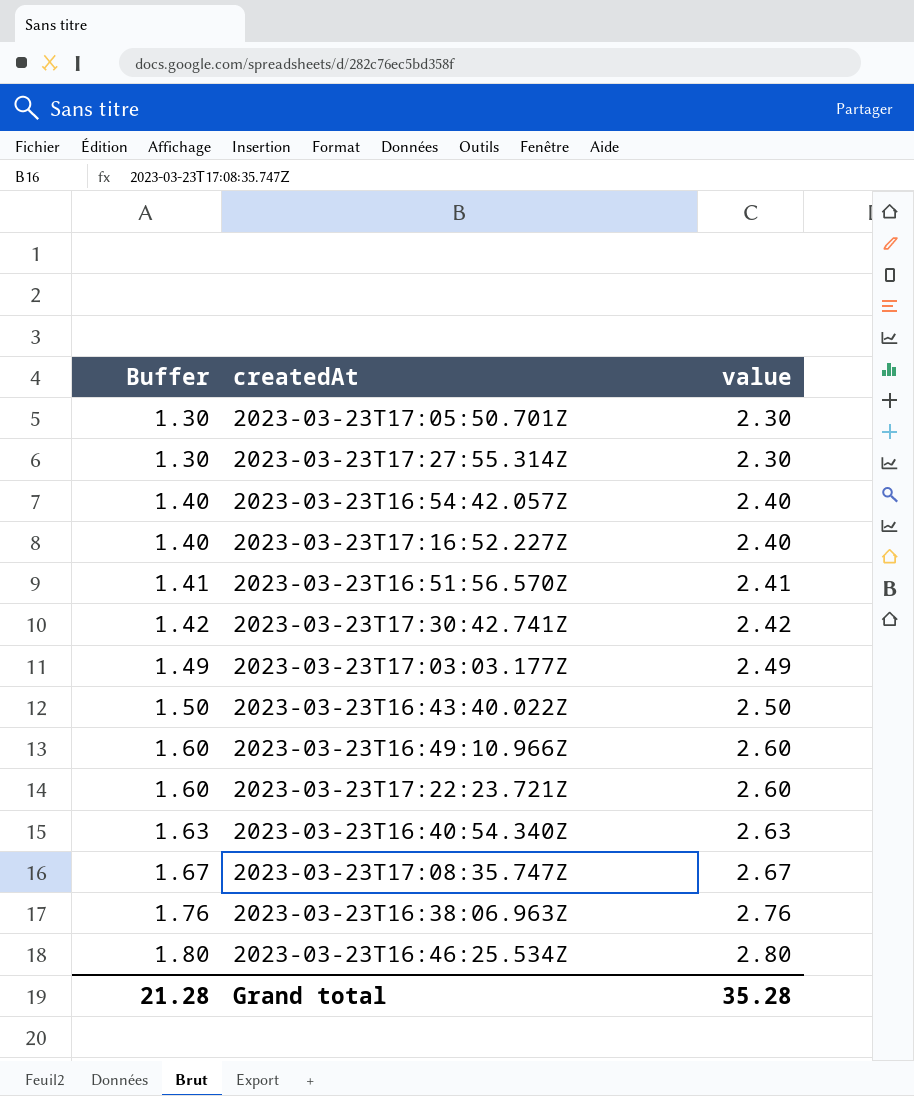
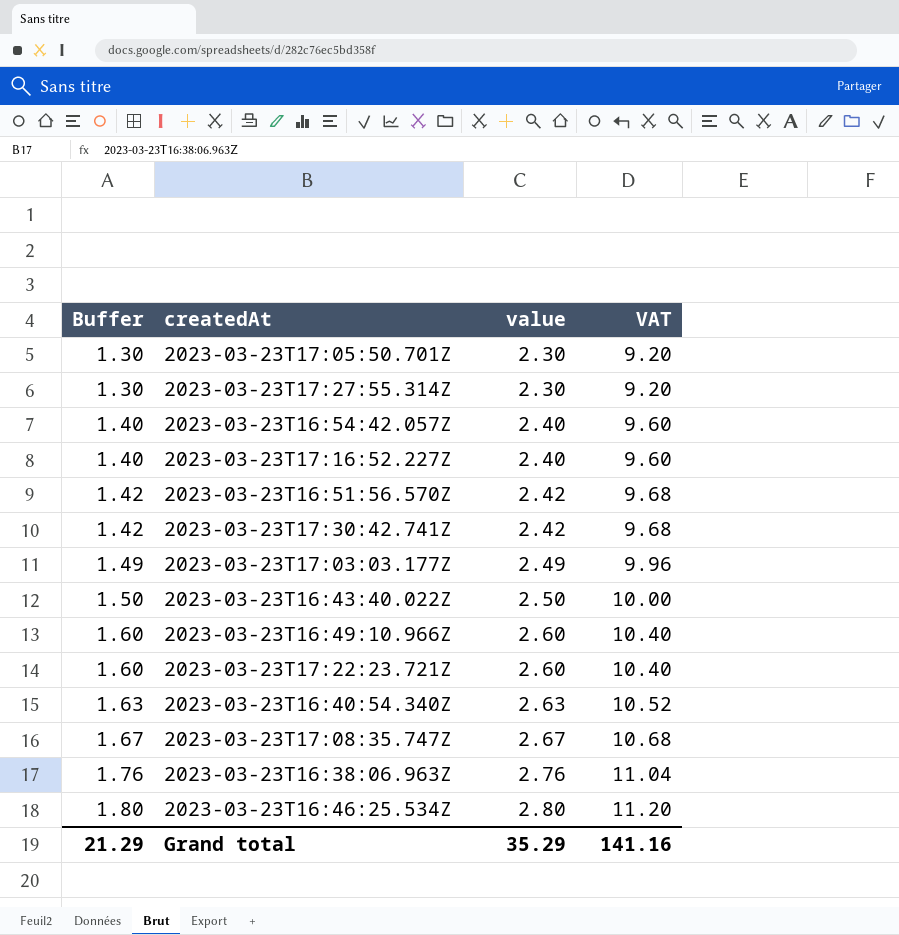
column VAT | formula: none -> [value] * 4
2023-03-23T16:51:56.570Z | Buffer: 1.41 -> 1.42
2023-03-23T16:51:56.570Z | value: 2.41 -> 2.42
Grand total | Buffer: 21.28 -> 21.29
Grand total | value: 35.28 -> 35.29

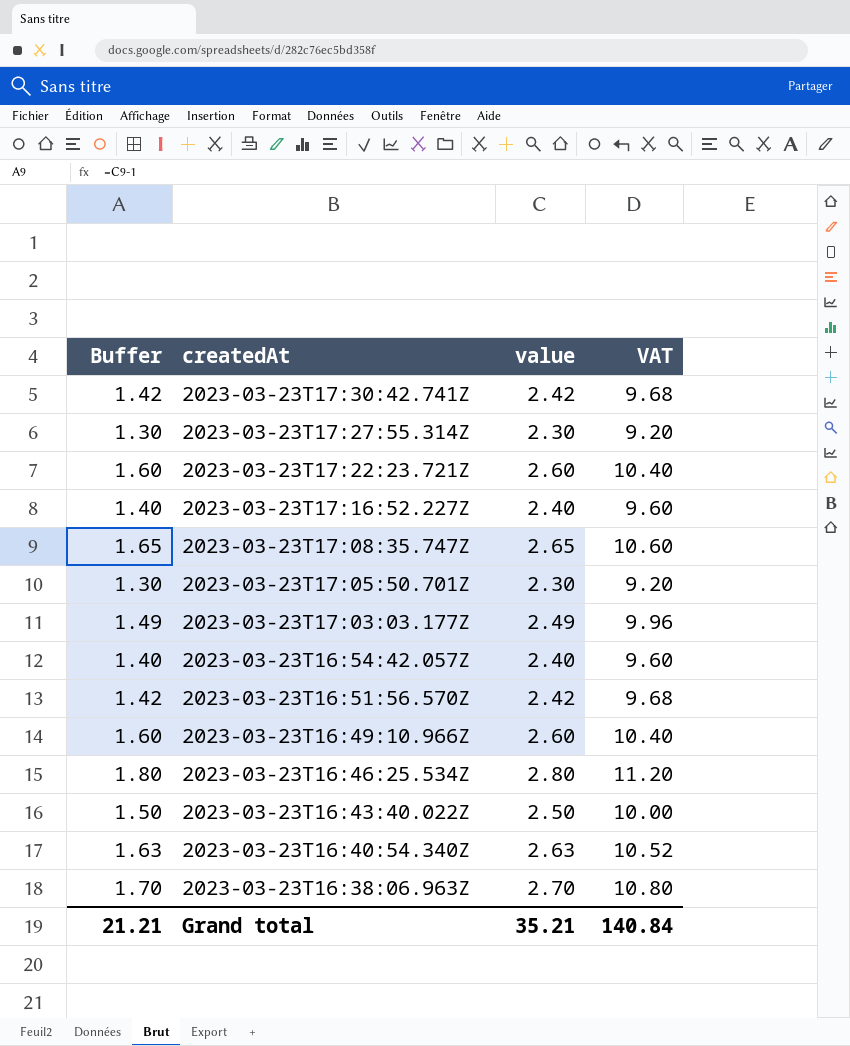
row order: Buffer ascending -> createdAt descending
2023-03-23T17:08:35.747Z | Buffer: 1.67 -> 1.65
2023-03-23T17:08:35.747Z | value: 2.67 -> 2.65
2023-03-23T17:08:35.747Z | VAT: 10.68 -> 10.60
2023-03-23T16:38:06.963Z | Buffer: 1.76 -> 1.70
2023-03-23T16:38:06.963Z | value: 2.76 -> 2.70
2023-03-23T16:38:06.963Z | VAT: 11.04 -> 10.80
Grand total | Buffer: 21.29 -> 21.21
Grand total | value: 35.29 -> 35.21
Grand total | VAT: 141.16 -> 140.84

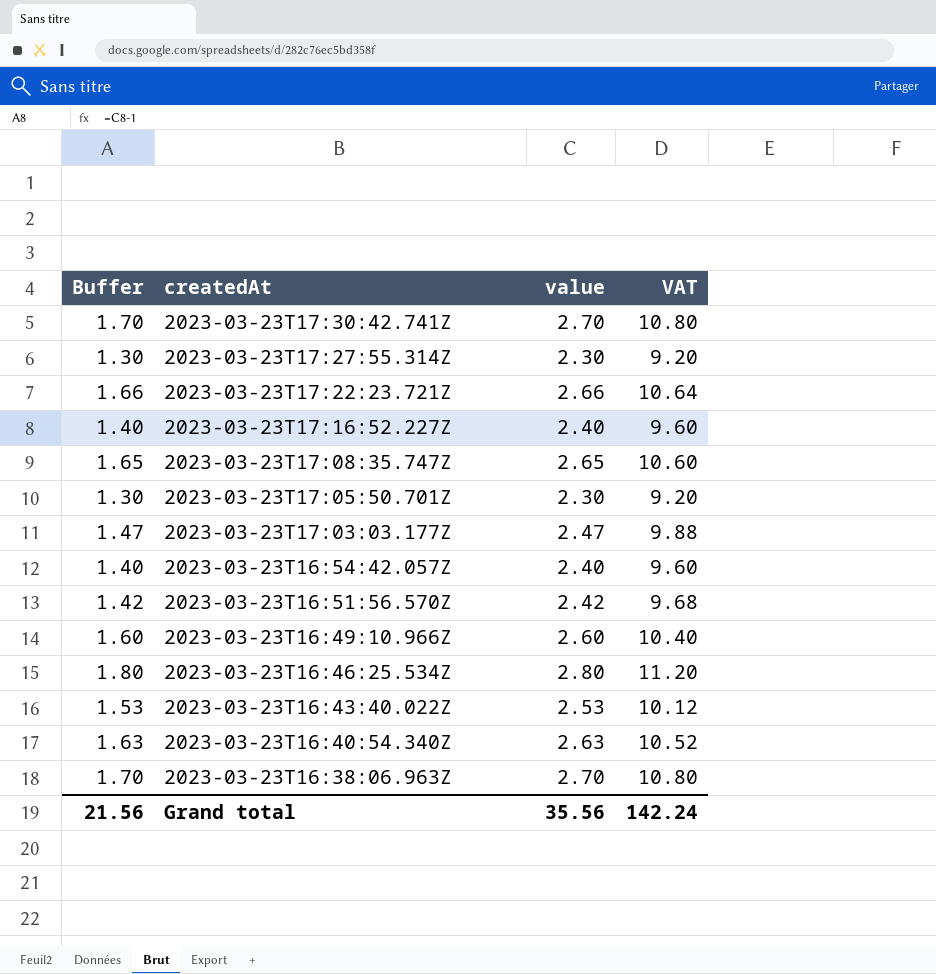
2023-03-23T17:30:42.741Z | Buffer: 1.42 -> 1.70
2023-03-23T17:30:42.741Z | value: 2.42 -> 2.70
2023-03-23T17:30:42.741Z | VAT: 9.68 -> 10.80
2023-03-23T17:22:23.721Z | Buffer: 1.60 -> 1.66
2023-03-23T17:22:23.721Z | value: 2.60 -> 2.66
2023-03-23T17:22:23.721Z | VAT: 10.40 -> 10.64
2023-03-23T17:03:03.177Z | Buffer: 1.49 -> 1.47
2023-03-23T17:03:03.177Z | value: 2.49 -> 2.47
2023-03-23T17:03:03.177Z | VAT: 9.96 -> 9.88
2023-03-23T16:43:40.022Z | Buffer: 1.50 -> 1.53
2023-03-23T16:43:40.022Z | value: 2.50 -> 2.53
2023-03-23T16:43:40.022Z | VAT: 10.00 -> 10.12
Grand total | Buffer: 21.21 -> 21.56
Grand total | value: 35.21 -> 35.56
Grand total | VAT: 140.84 -> 142.24

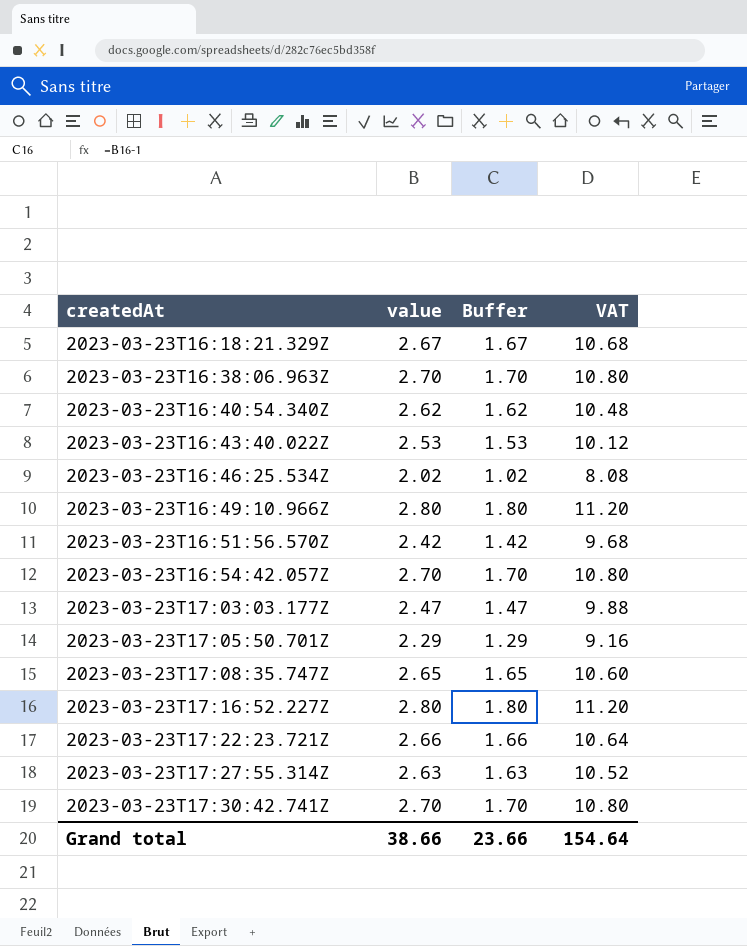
row order: createdAt descending -> createdAt ascending
column Buffer | position: 1 -> 3
row 2023-03-23T16:18:21.329Z: none -> 2.67 | 1.67 | 10.68
2023-03-23T16:40:54.340Z | value: 2.63 -> 2.62
2023-03-23T16:40:54.340Z | Buffer: 1.63 -> 1.62
2023-03-23T16:40:54.340Z | VAT: 10.52 -> 10.48
2023-03-23T16:46:25.534Z | value: 2.80 -> 2.02
2023-03-23T16:46:25.534Z | Buffer: 1.80 -> 1.02
2023-03-23T16:46:25.534Z | VAT: 11.20 -> 8.08
2023-03-23T16:49:10.966Z | value: 2.60 -> 2.80
2023-03-23T16:49:10.966Z | Buffer: 1.60 -> 1.80
2023-03-23T16:49:10.966Z | VAT: 10.40 -> 11.20
2023-03-23T16:54:42.057Z | value: 2.40 -> 2.70
2023-03-23T16:54:42.057Z | Buffer: 1.40 -> 1.70
2023-03-23T16:54:42.057Z | VAT: 9.60 -> 10.80
2023-03-23T17:05:50.701Z | value: 2.30 -> 2.29
2023-03-23T17:05:50.701Z | Buffer: 1.30 -> 1.29
2023-03-23T17:05:50.701Z | VAT: 9.20 -> 9.16
2023-03-23T17:16:52.227Z | value: 2.40 -> 2.80
2023-03-23T17:16:52.227Z | Buffer: 1.40 -> 1.80
2023-03-23T17:16:52.227Z | VAT: 9.60 -> 11.20
2023-03-23T17:27:55.314Z | value: 2.30 -> 2.63
2023-03-23T17:27:55.314Z | Buffer: 1.30 -> 1.63
2023-03-23T17:27:55.314Z | VAT: 9.20 -> 10.52
Grand total | value: 35.56 -> 38.66
Grand total | Buffer: 21.56 -> 23.66
Grand total | VAT: 142.24 -> 154.64

